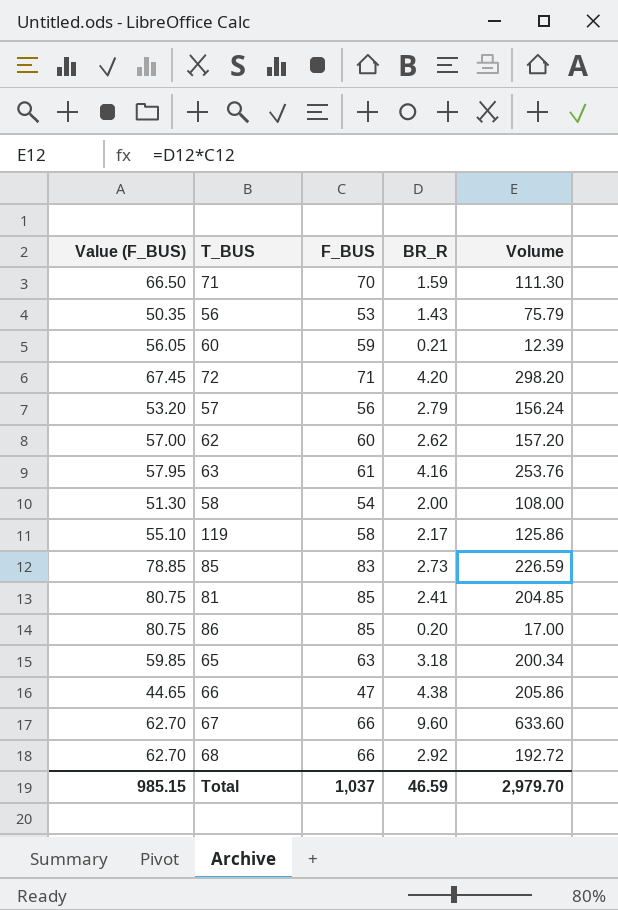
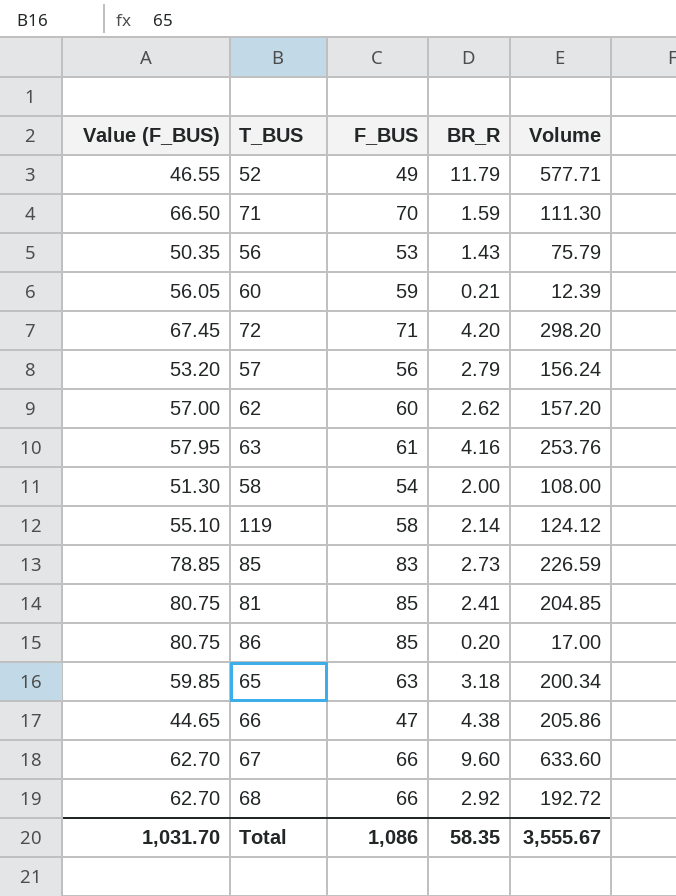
row 52: none -> 46.55 | 49 | 11.79 | 577.71
119 | BR_R: 2.17 -> 2.14
119 | Volume: 125.86 -> 124.12
Total | Value (F_BUS): 985.15 -> 1,031.70
Total | F_BUS: 1,037 -> 1,086
Total | BR_R: 46.59 -> 58.35
Total | Volume: 2,979.70 -> 3,555.67

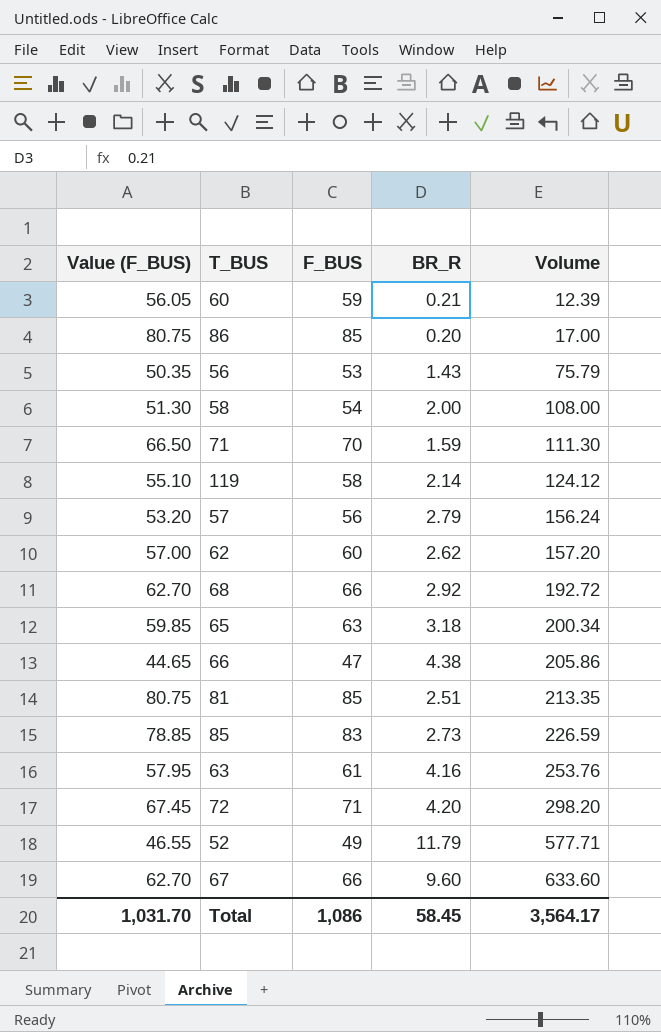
row order: none -> Volume ascending
81 | BR_R: 2.41 -> 2.51
81 | Volume: 204.85 -> 213.35
Total | BR_R: 58.35 -> 58.45
Total | Volume: 3,555.67 -> 3,564.17

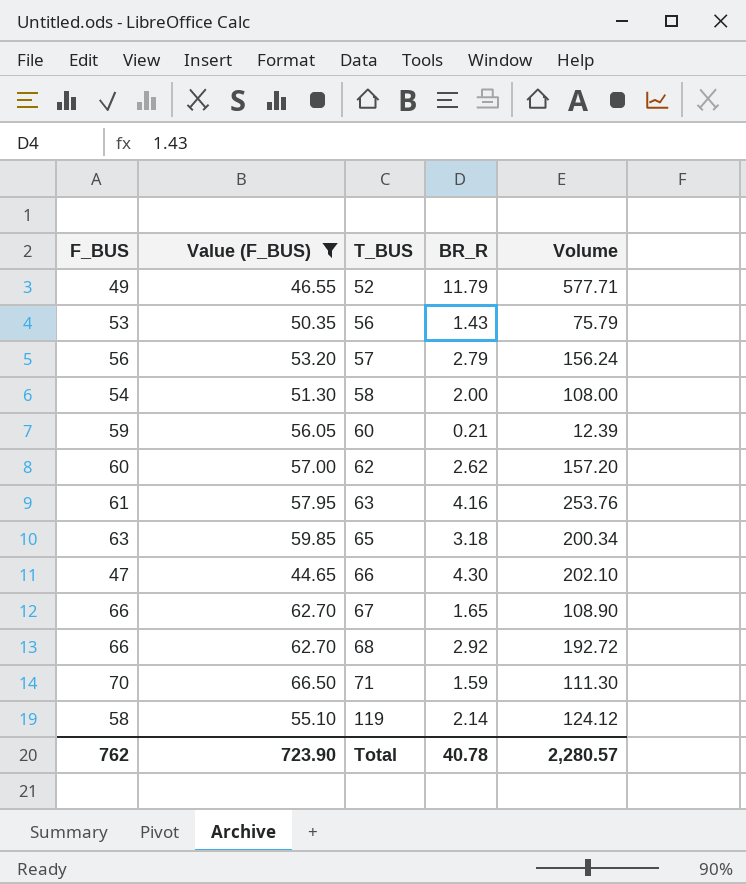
filter: none -> Value (F_BUS) <= 66.50
row order: Volume ascending -> T_BUS ascending
column F_BUS | position: 3 -> 1
66 | BR_R: 4.38 -> 4.30
66 | Volume: 205.86 -> 202.10
67 | BR_R: 9.60 -> 1.65
67 | Volume: 633.60 -> 108.90
Total | F_BUS: 1,086 -> 762
Total | Value (F_BUS): 1,031.70 -> 723.90
Total | BR_R: 58.45 -> 40.78
Total | Volume: 3,564.17 -> 2,280.57

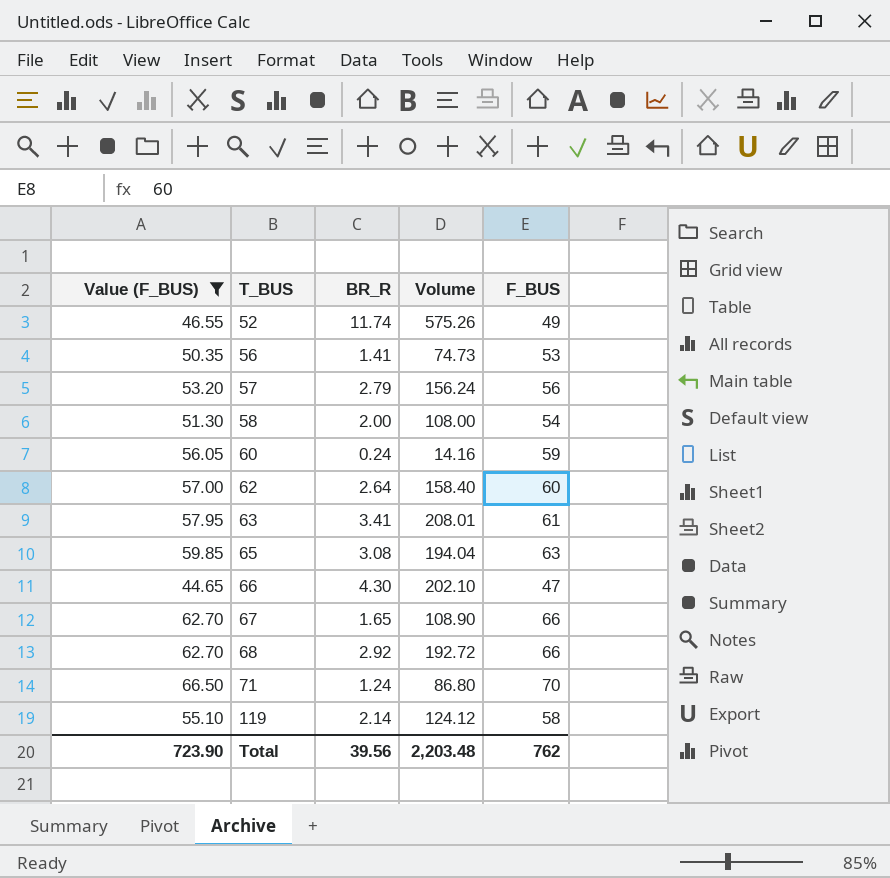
column F_BUS | position: 1 -> 5
52 | BR_R: 11.79 -> 11.74
52 | Volume: 577.71 -> 575.26
56 | BR_R: 1.43 -> 1.41
56 | Volume: 75.79 -> 74.73
60 | BR_R: 0.21 -> 0.24
60 | Volume: 12.39 -> 14.16
62 | BR_R: 2.62 -> 2.64
62 | Volume: 157.20 -> 158.40
63 | BR_R: 4.16 -> 3.41
63 | Volume: 253.76 -> 208.01
65 | BR_R: 3.18 -> 3.08
65 | Volume: 200.34 -> 194.04
71 | BR_R: 1.59 -> 1.24
71 | Volume: 111.30 -> 86.80
Total | BR_R: 40.78 -> 39.56
Total | Volume: 2,280.57 -> 2,203.48

